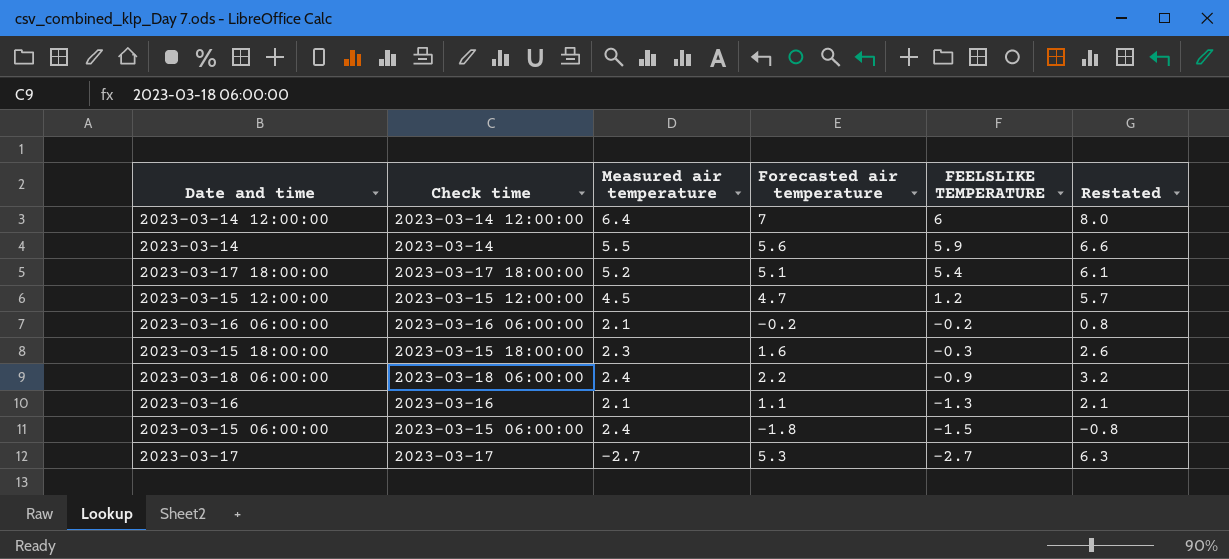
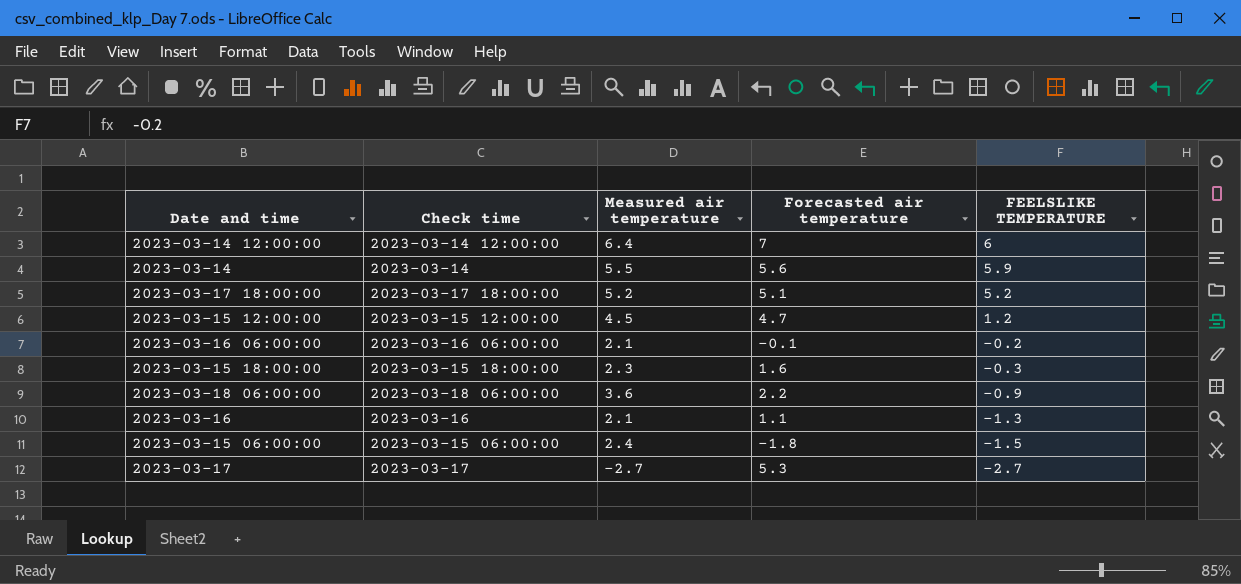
column Restated | formula: [Forecasted air temperature] + 1 -> none
2023-03-17 18:00:00 | FEELSLIKE TEMPERATURE: 5.4 -> 5.2
2023-03-16 06:00:00 | Forecasted air temperature: -0.2 -> -0.1
2023-03-18 06:00:00 | Measured air temperature: 2.4 -> 3.6

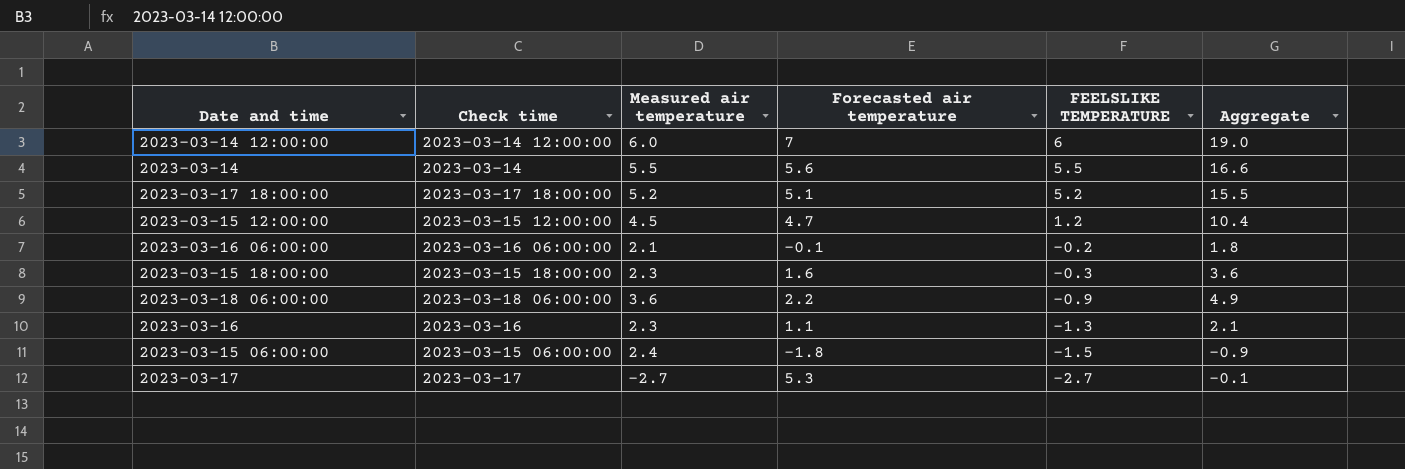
column Aggregate | formula: none -> [Measured air temperature] + [Forecasted air temperature] + [FEELSLIKE TEMPERATURE]
2023-03-14 12:00:00 | Measured air temperature: 6.4 -> 6.0
2023-03-14 | FEELSLIKE TEMPERATURE: 5.9 -> 5.5
2023-03-16 | Measured air temperature: 2.1 -> 2.3

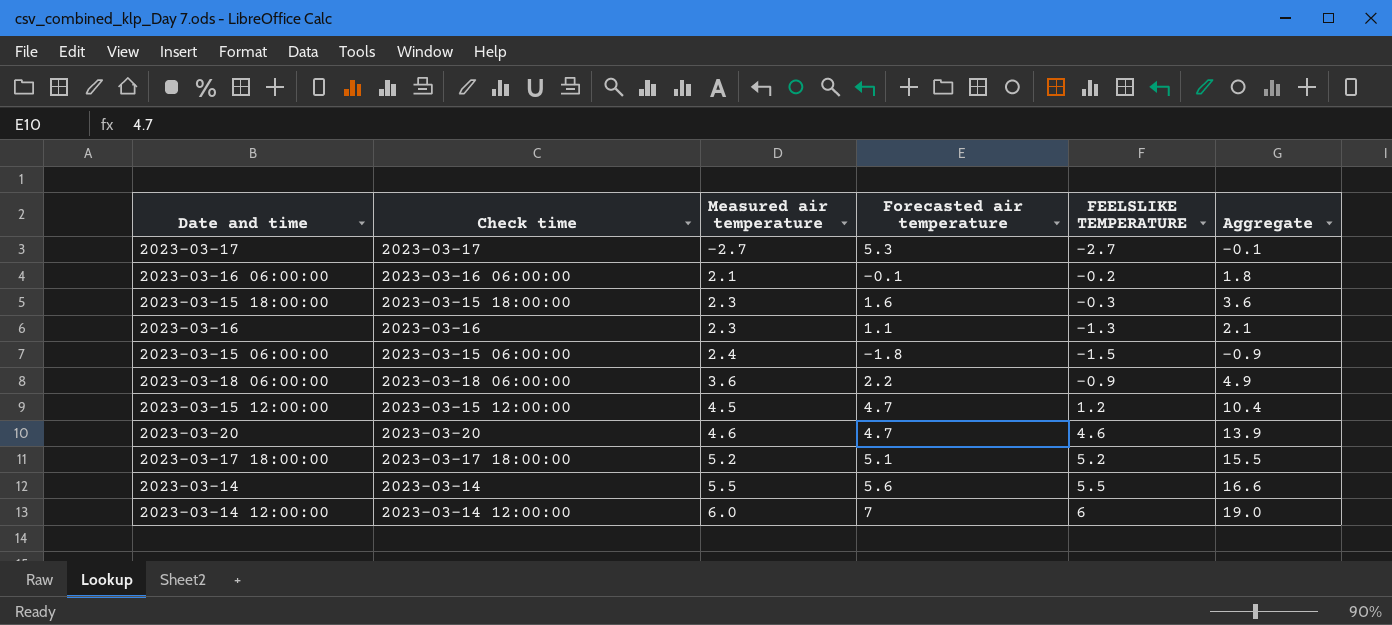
row order: FEELSLIKE TEMPERATURE descending -> Measured air temperature ascending
row 2023-03-20: none -> 2023-03-20 | 4.6 | 4.7 | 4.6 | 13.9

